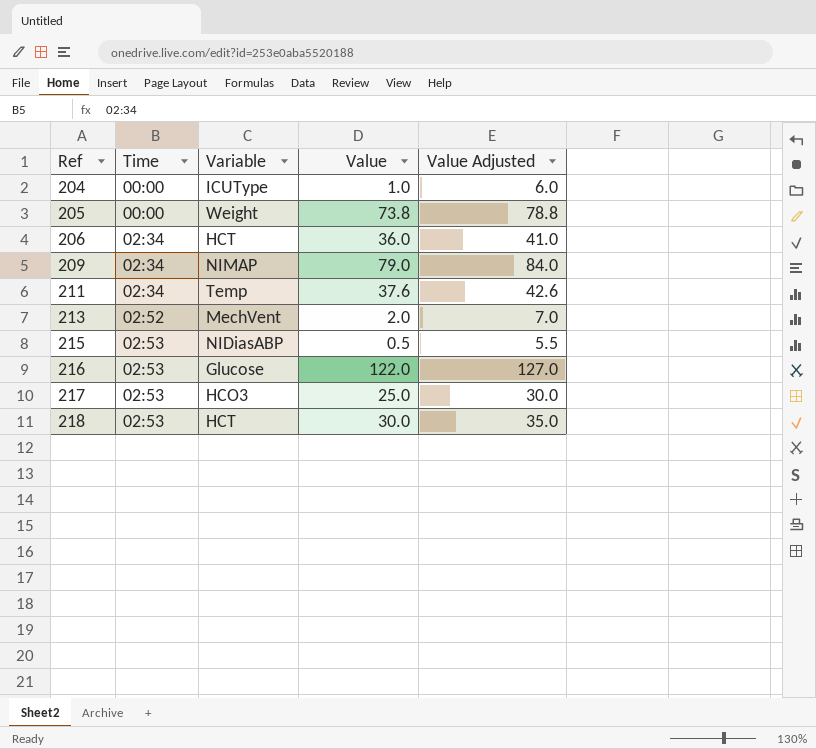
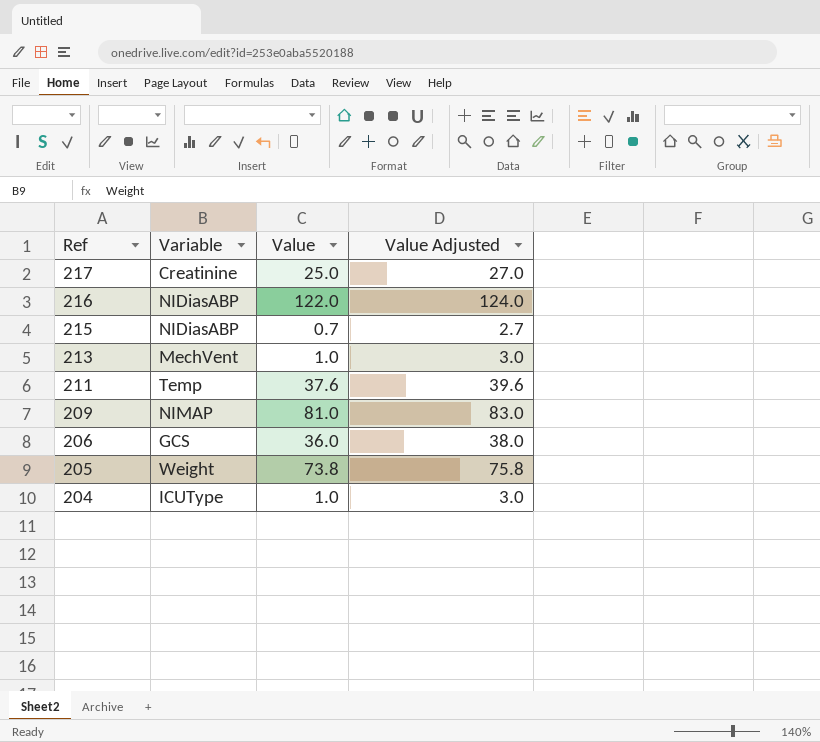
row order: Ref ascending -> Ref descending
column Time | position: 2 -> none
column Value Adjusted | formula: [Value] + 5 -> [Value] + 2
row 218: 02:53 | HCT | 30.0 | 35.0 -> none
217 | Variable: HCO3 -> Creatinine
216 | Variable: Glucose -> NIDiasABP
215 | Value: 0.5 -> 0.7
213 | Value: 2.0 -> 1.0
209 | Value: 79.0 -> 81.0
206 | Variable: HCT -> GCS

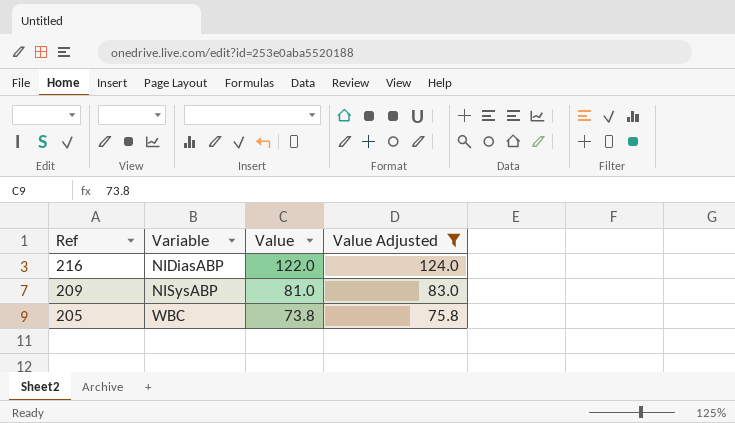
filter: none -> Value Adjusted >= 75.8
209 | Variable: NIMAP -> NISysABP
205 | Variable: Weight -> WBC

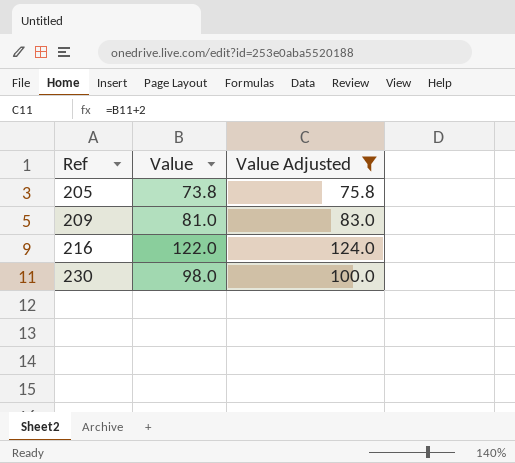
row order: Ref descending -> Ref ascending
column Variable | position: 2 -> none
row 230: none -> 98.0 | 100.0

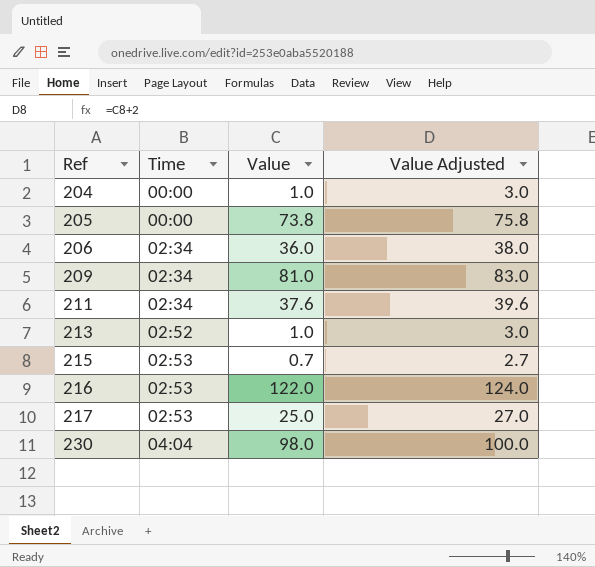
filter: Value Adjusted >= 75.8 -> none
column Time | position: none -> 2

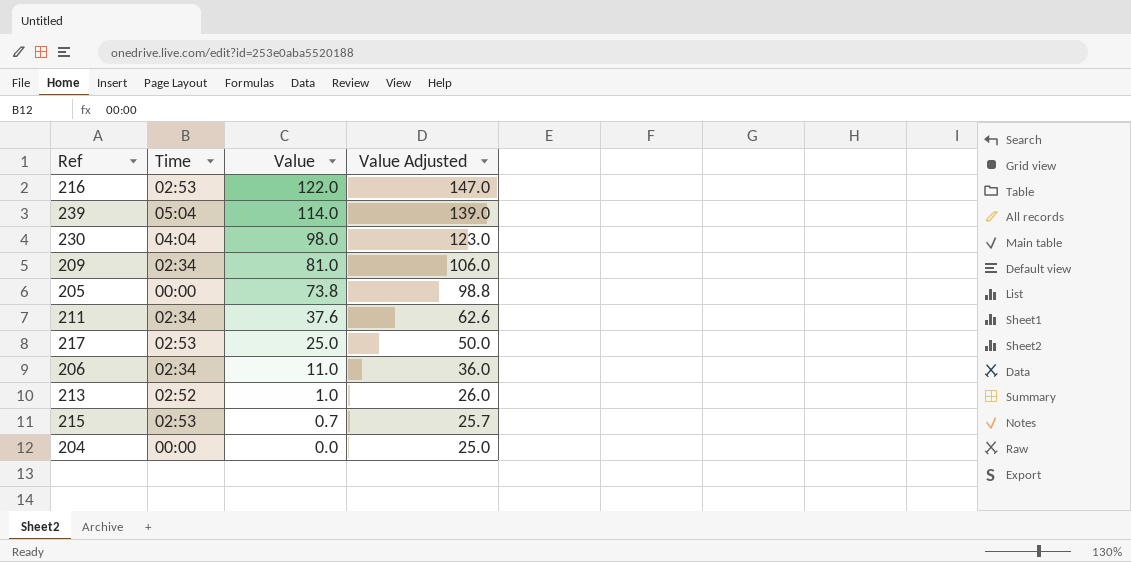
row order: Ref ascending -> Value descending
column Value Adjusted | formula: [Value] + 2 -> [Value] + 25
row 239: none -> 05:04 | 114.0 | 139.0
206 | Value: 36.0 -> 11.0
204 | Value: 1.0 -> 0.0

